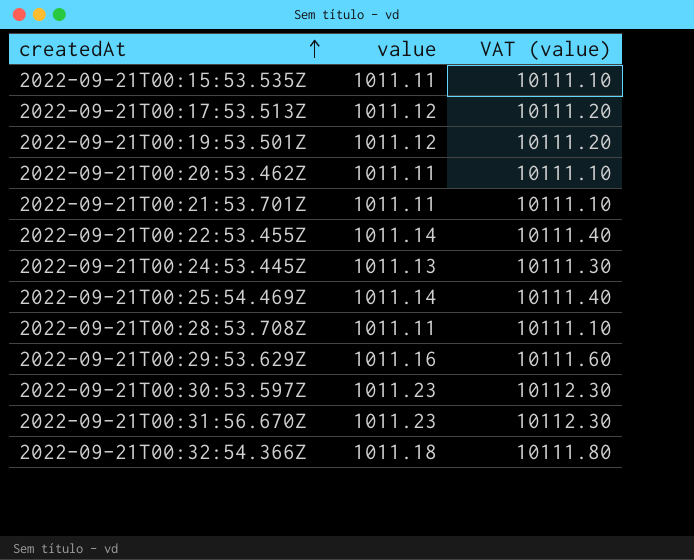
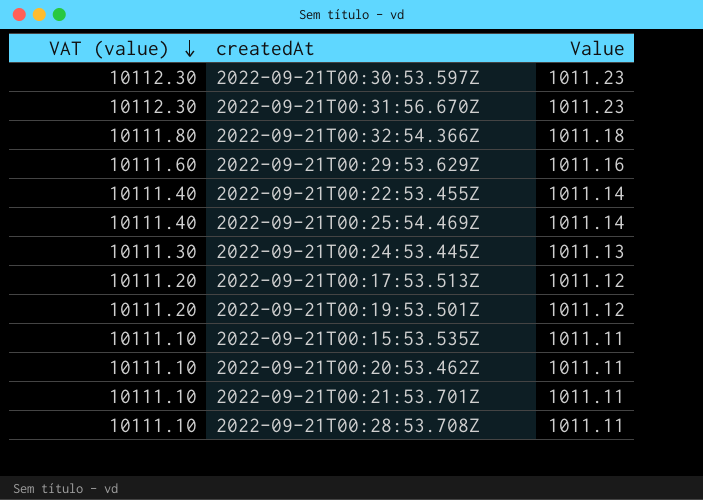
row order: createdAt ascending -> VAT (value) descending
column VAT (value) | position: 3 -> 1
column name: value -> Value

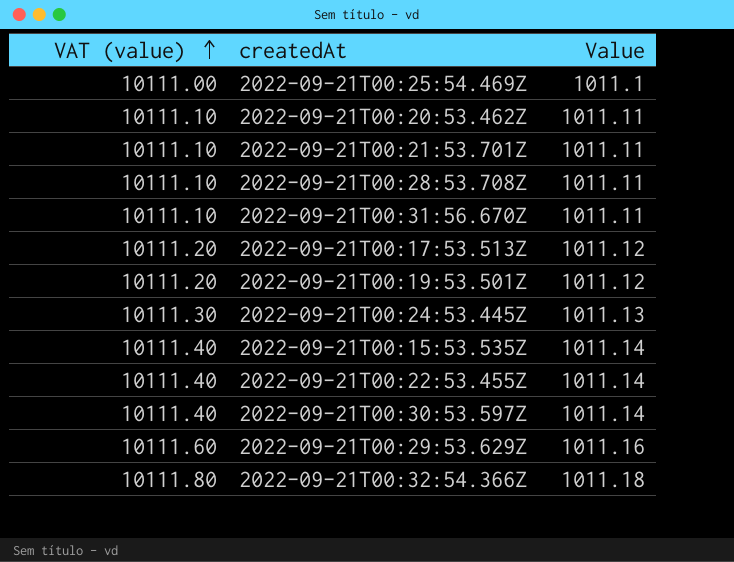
row order: VAT (value) descending -> VAT (value) ascending
2022-09-21T00:25:54.469Z | VAT (value): 10111.40 -> 10111.00
2022-09-21T00:25:54.469Z | Value: 1011.14 -> 1011.1
2022-09-21T00:31:56.670Z | VAT (value): 10112.30 -> 10111.10
2022-09-21T00:31:56.670Z | Value: 1011.23 -> 1011.11
2022-09-21T00:15:53.535Z | VAT (value): 10111.10 -> 10111.40
2022-09-21T00:15:53.535Z | Value: 1011.11 -> 1011.14
2022-09-21T00:30:53.597Z | VAT (value): 10112.30 -> 10111.40
2022-09-21T00:30:53.597Z | Value: 1011.23 -> 1011.14

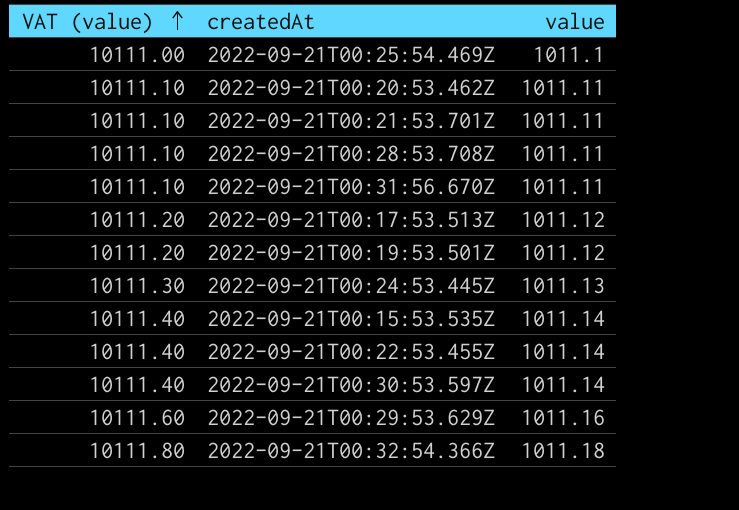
column name: Value -> value

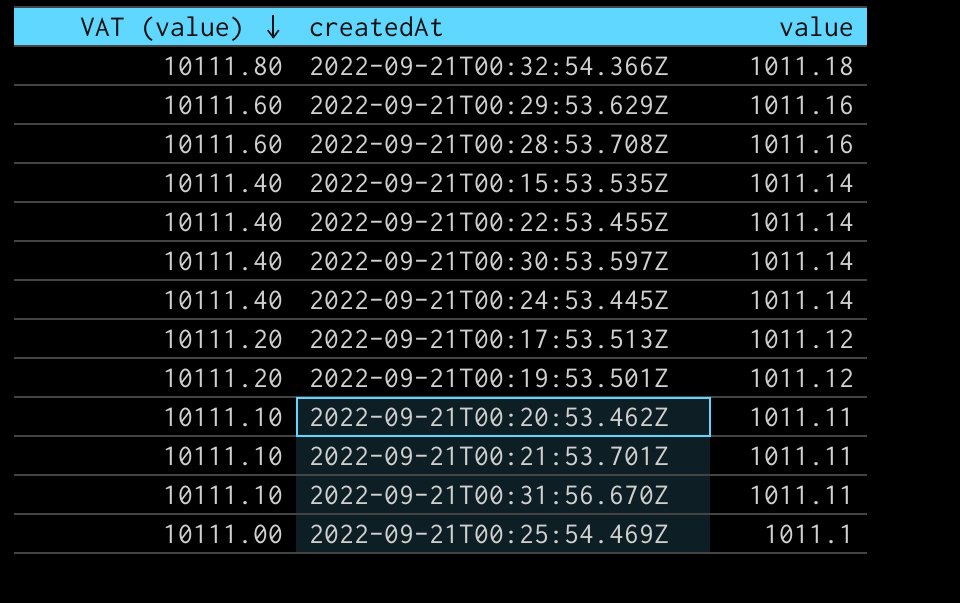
row order: VAT (value) ascending -> VAT (value) descending
2022-09-21T00:28:53.708Z | VAT (value): 10111.10 -> 10111.60
2022-09-21T00:28:53.708Z | value: 1011.11 -> 1011.16
2022-09-21T00:24:53.445Z | VAT (value): 10111.30 -> 10111.40
2022-09-21T00:24:53.445Z | value: 1011.13 -> 1011.14

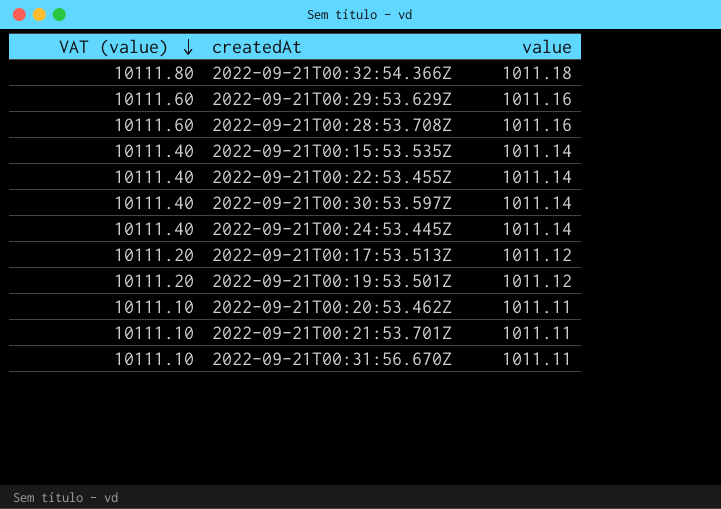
row 2022-09-21T00:25:54.469Z: 10111.00 | 1011.1 -> none

